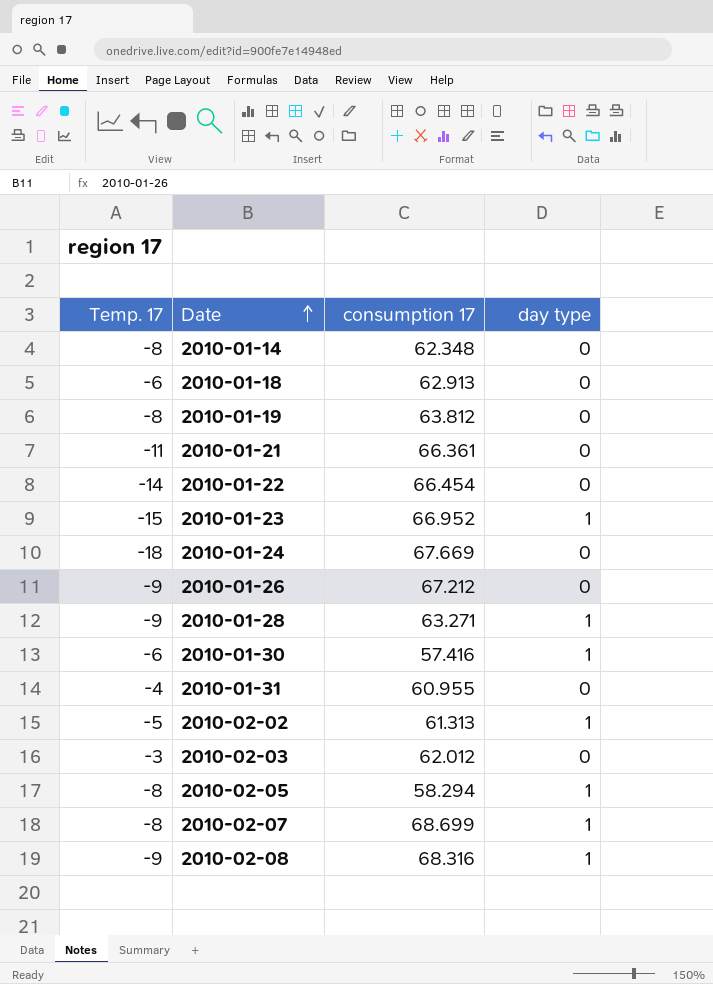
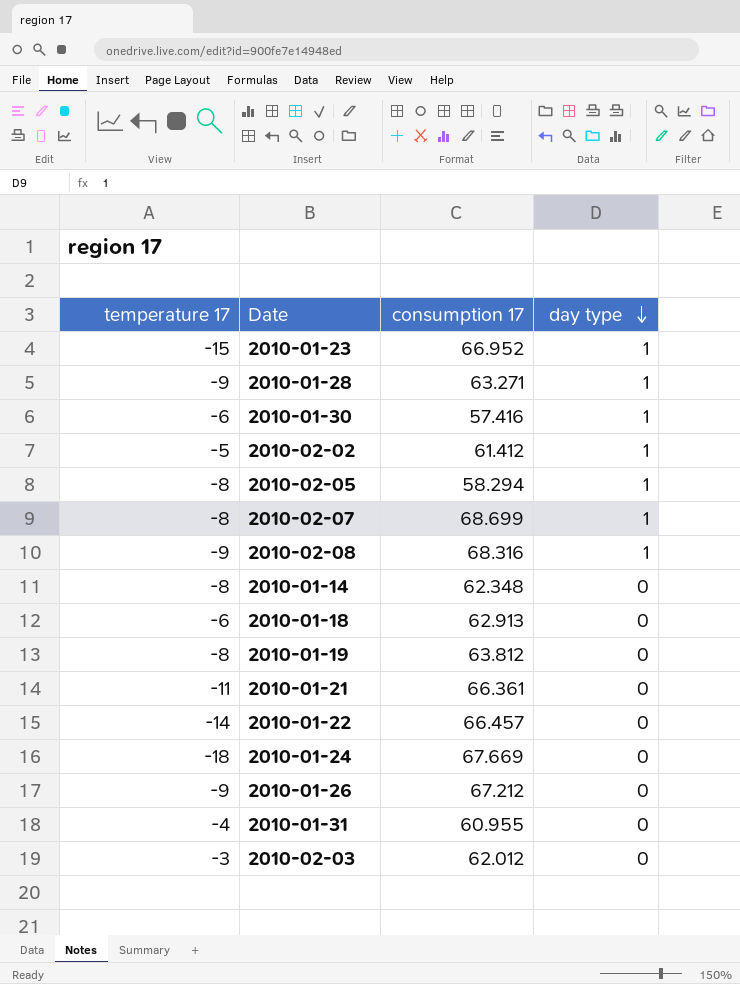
row order: Date ascending -> day type descending
column name: Temp. 17 -> temperature 17
2010-02-02 | consumption 17: 61.313 -> 61.412
2010-01-22 | consumption 17: 66.454 -> 66.457

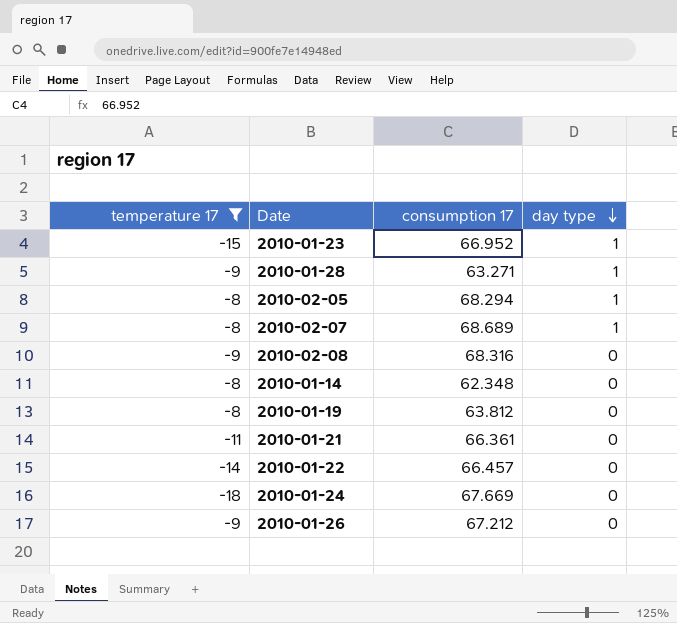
filter: none -> temperature 17 <= -8
2010-02-05 | consumption 17: 58.294 -> 68.294
2010-02-07 | consumption 17: 68.699 -> 68.689
2010-02-08 | day type: 1 -> 0

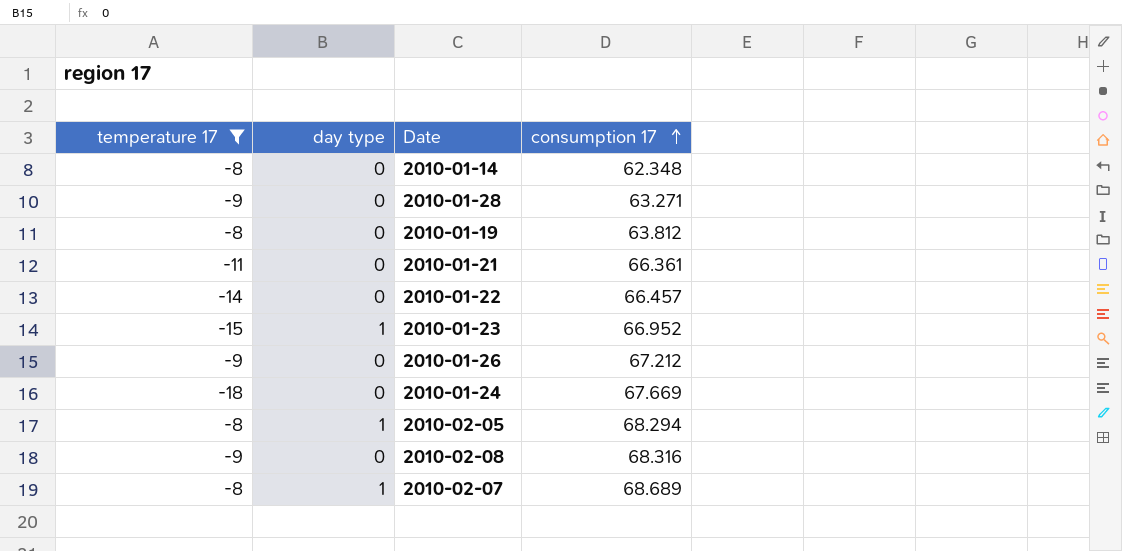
row order: day type descending -> consumption 17 ascending
column day type | position: 4 -> 2
2010-01-28 | day type: 1 -> 0

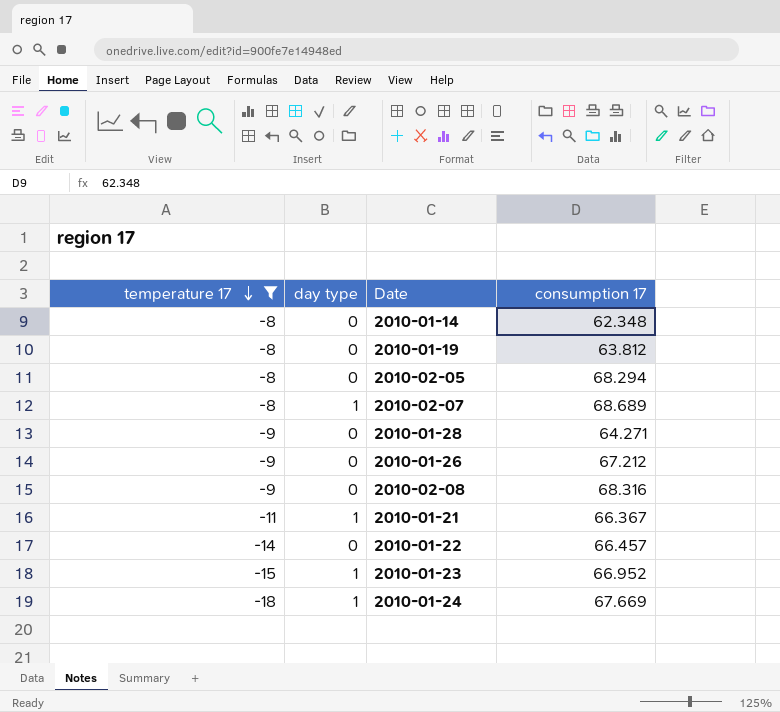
row order: consumption 17 ascending -> temperature 17 descending
2010-02-05 | day type: 1 -> 0
2010-01-28 | consumption 17: 63.271 -> 64.271
2010-01-21 | day type: 0 -> 1
2010-01-21 | consumption 17: 66.361 -> 66.367
2010-01-24 | day type: 0 -> 1

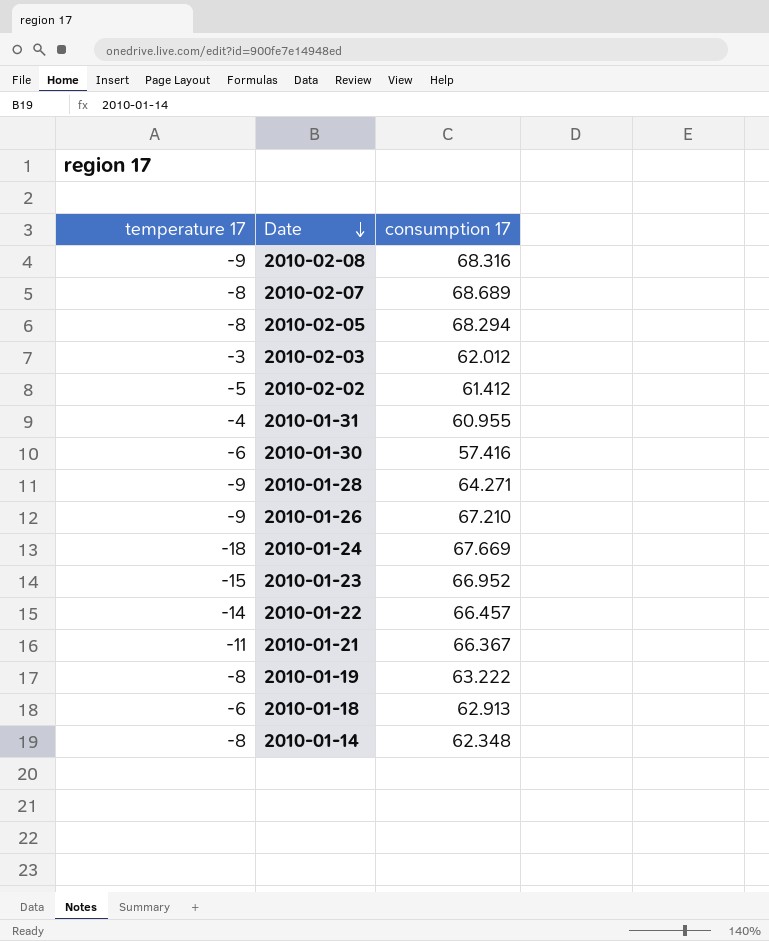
filter: temperature 17 <= -8 -> none
row order: temperature 17 descending -> Date descending
column day type | position: 2 -> none
2010-01-26 | consumption 17: 67.212 -> 67.210
2010-01-19 | consumption 17: 63.812 -> 63.222

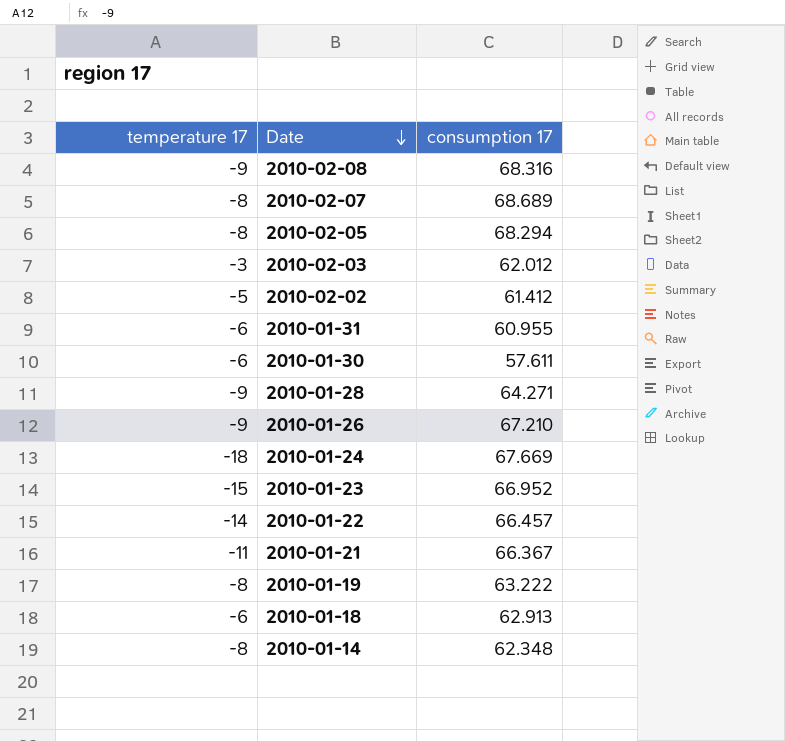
2010-01-31 | temperature 17: -4 -> -6
2010-01-30 | consumption 17: 57.416 -> 57.611

